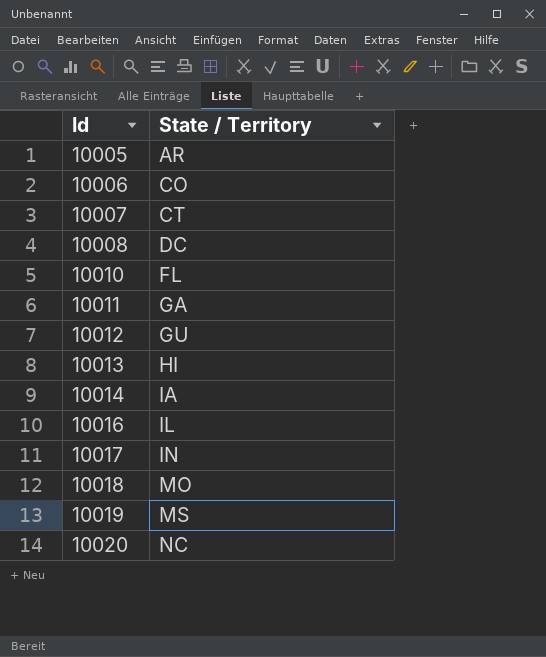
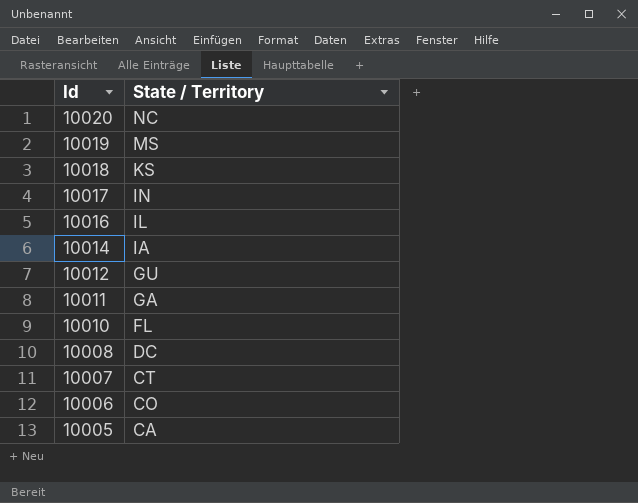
row order: Id ascending -> Id descending
row 10013: HI -> none
10018 | State / Territory: MO -> KS
10005 | State / Territory: AR -> CA

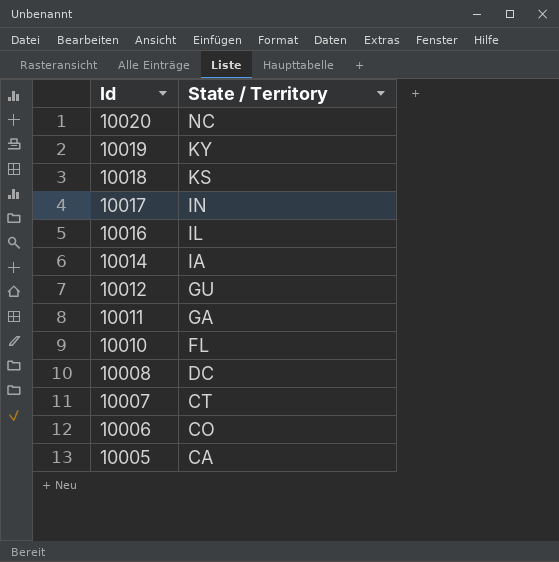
10019 | State / Territory: MS -> KY

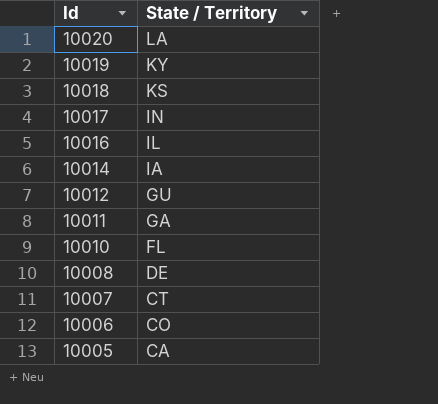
10020 | State / Territory: NC -> LA
10008 | State / Territory: DC -> DE

